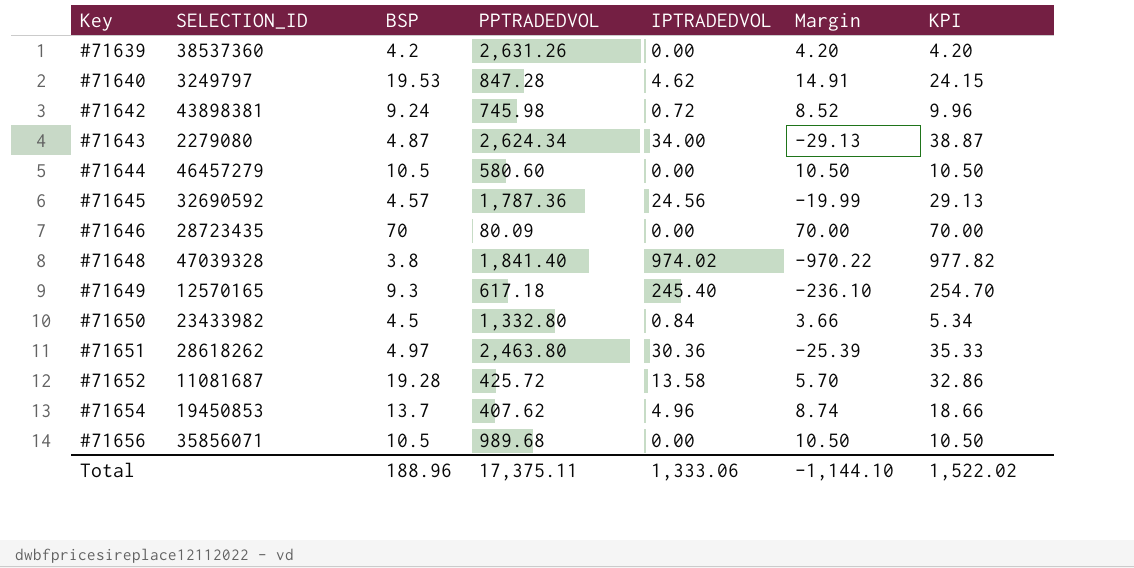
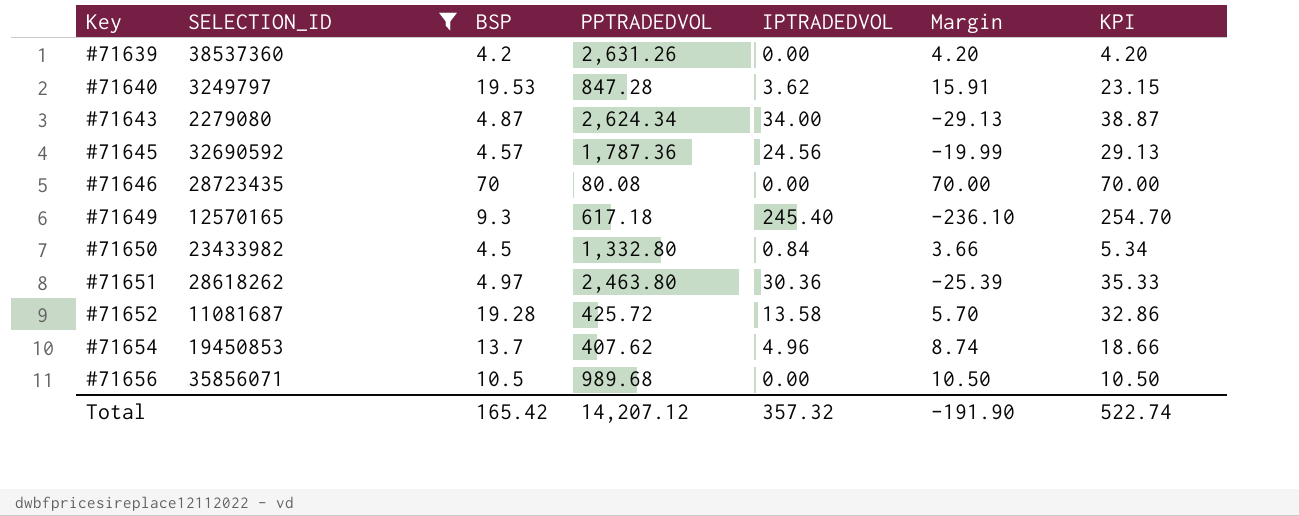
filter: none -> SELECTION_ID <= 38537360
#71640 | IPTRADEDVOL: 4.62 -> 3.62
#71640 | Margin: 14.91 -> 15.91
#71640 | KPI: 24.15 -> 23.15
#71646 | PPTRADEDVOL: 80.09 -> 80.08
Total | BSP: 188.96 -> 165.42
Total | PPTRADEDVOL: 17,375.11 -> 14,207.12
Total | IPTRADEDVOL: 1,333.06 -> 357.32
Total | Margin: -1,144.10 -> -191.90
Total | KPI: 1,522.02 -> 522.74

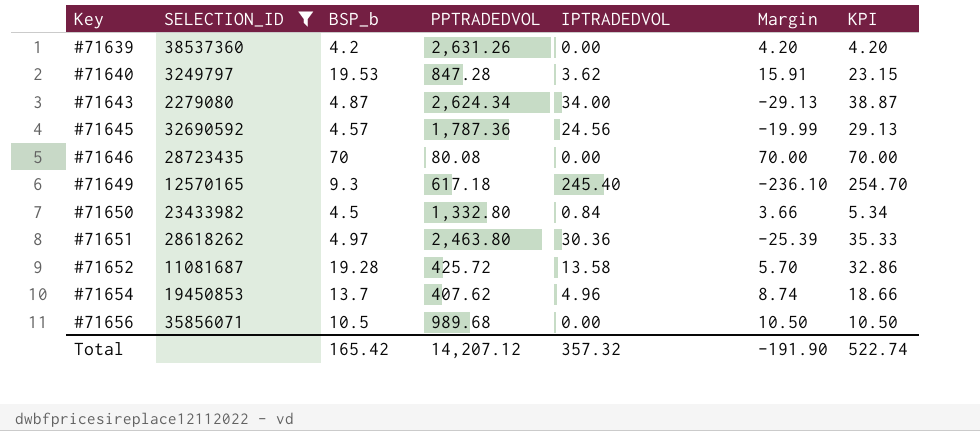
column name: BSP -> BSP_b

